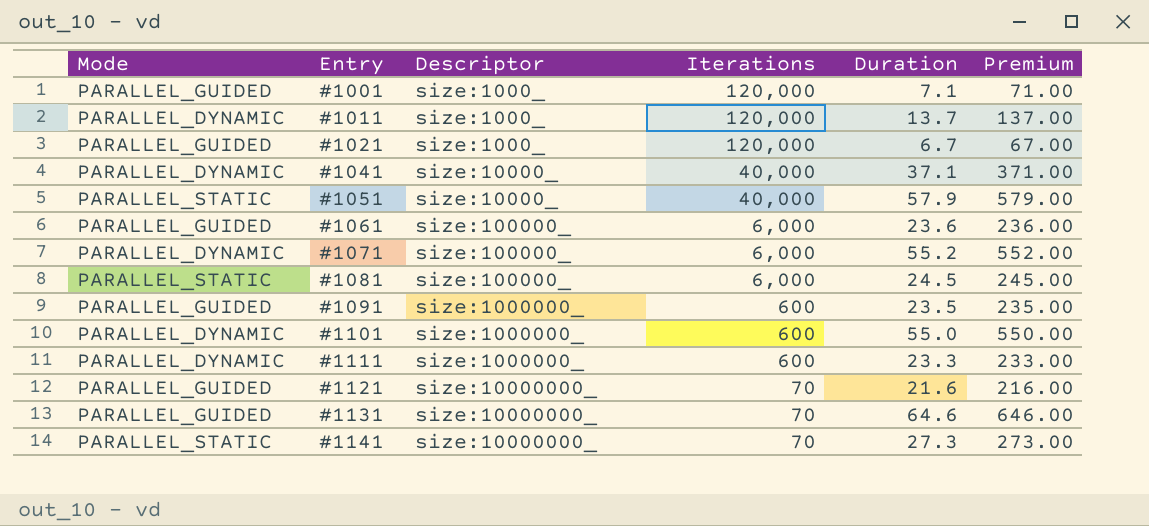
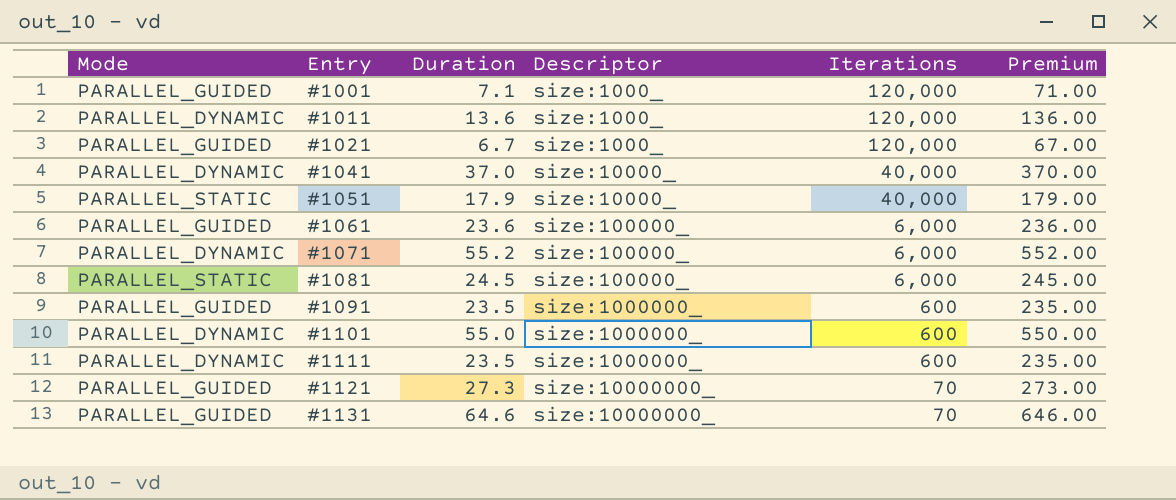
column Duration | position: 5 -> 3
row #1141: PARALLEL_STATIC | size:10000000_ | 70 | 27.3 | 273.00 -> none
#1011 | Duration: 13.7 -> 13.6
#1011 | Premium: 137.00 -> 136.00
#1041 | Duration: 37.1 -> 37.0
#1041 | Premium: 371.00 -> 370.00
#1051 | Duration: 57.9 -> 17.9
#1051 | Premium: 579.00 -> 179.00
#1111 | Duration: 23.3 -> 23.5
#1111 | Premium: 233.00 -> 235.00
#1121 | Duration: 21.6 -> 27.3
#1121 | Premium: 216.00 -> 273.00

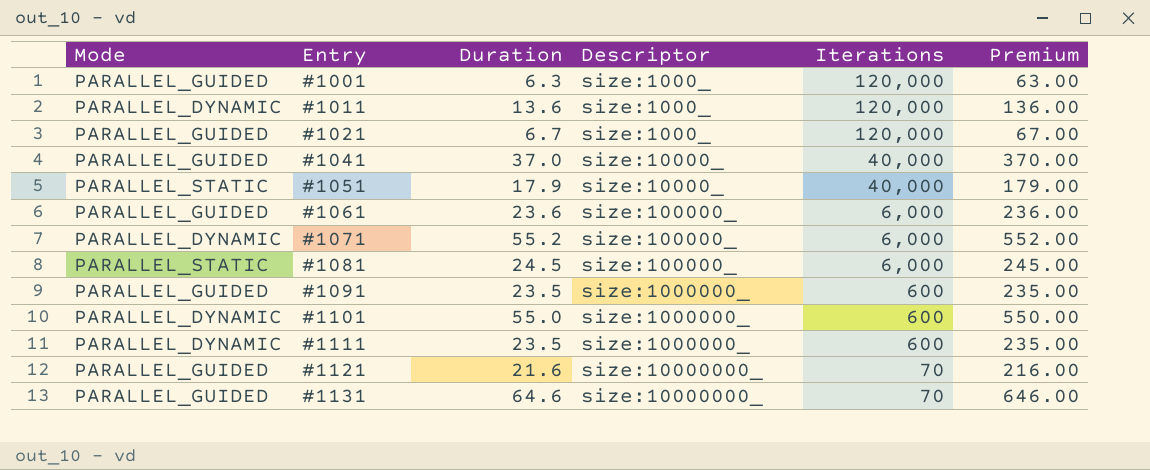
#1001 | Duration: 7.1 -> 6.3
#1001 | Premium: 71.00 -> 63.00
#1041 | Mode: PARALLEL_DYNAMIC -> PARALLEL_GUIDED
#1121 | Duration: 27.3 -> 21.6
#1121 | Premium: 273.00 -> 216.00

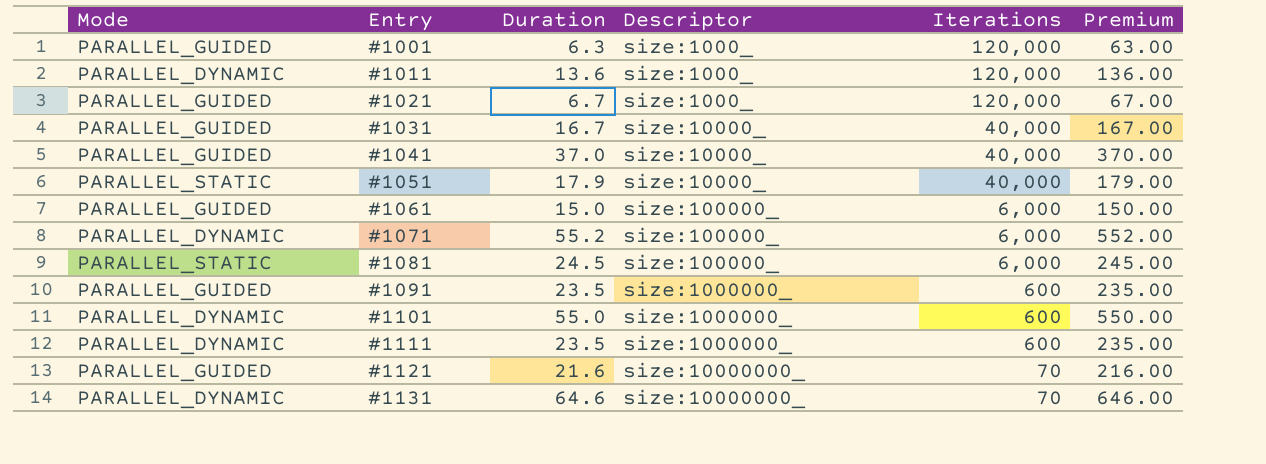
row #1031: none -> PARALLEL_GUIDED | 16.7 | size:10000_ | 40,000 | 167.00
#1061 | Duration: 23.6 -> 15.0
#1061 | Premium: 236.00 -> 150.00
#1131 | Mode: PARALLEL_GUIDED -> PARALLEL_DYNAMIC

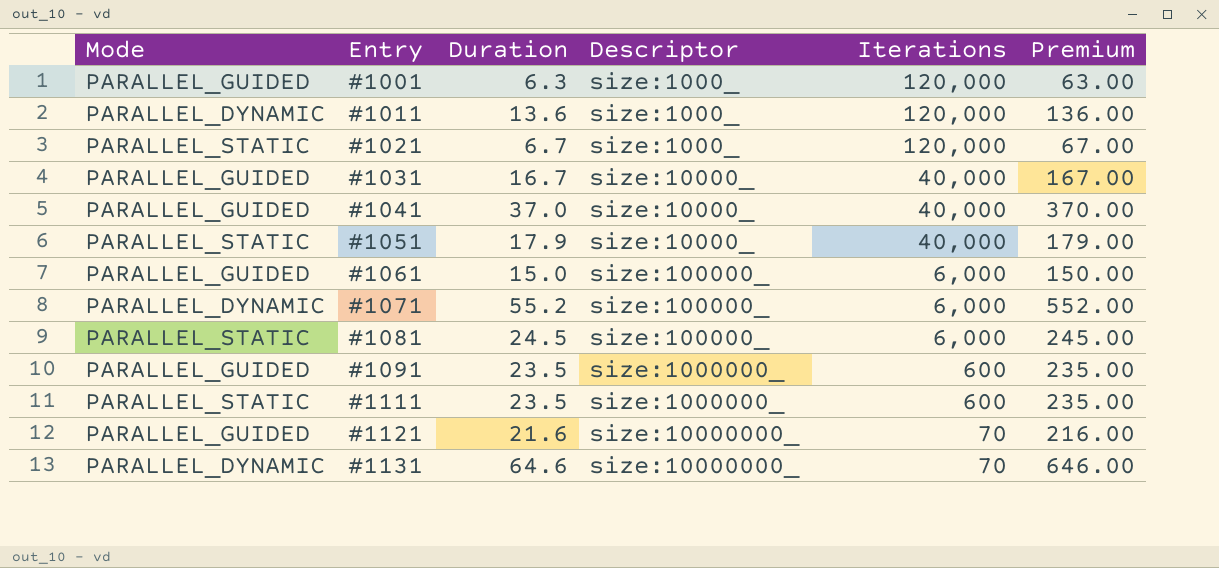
row #1101: PARALLEL_DYNAMIC | 55.0 | size:1000000_ | 600 | 550.00 -> none
#1021 | Mode: PARALLEL_GUIDED -> PARALLEL_STATIC
#1111 | Mode: PARALLEL_DYNAMIC -> PARALLEL_STATIC

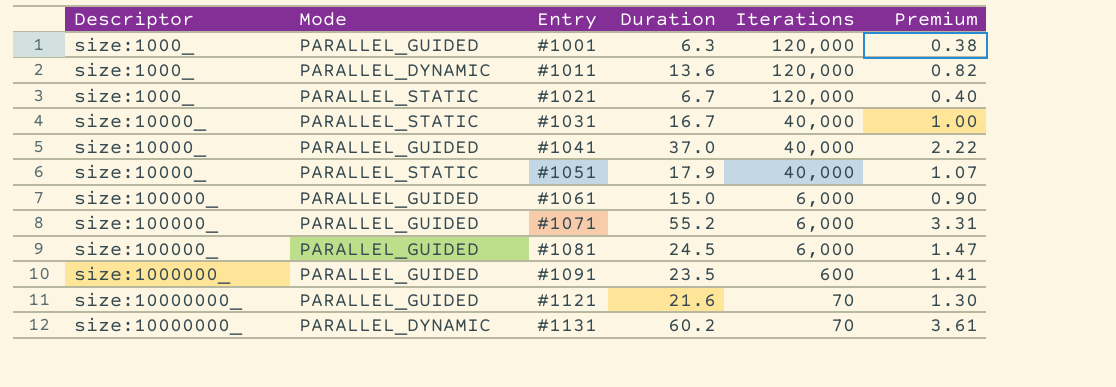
column Descriptor | position: 4 -> 1
column Premium | formula: [Duration] * 10 -> [Duration] * 0.06
row #1111: PARALLEL_STATIC | 23.5 | size:1000000_ | 600 | 235.00 -> none
#1031 | Mode: PARALLEL_GUIDED -> PARALLEL_STATIC
#1071 | Mode: PARALLEL_DYNAMIC -> PARALLEL_GUIDED
#1081 | Mode: PARALLEL_STATIC -> PARALLEL_GUIDED
#1131 | Duration: 64.6 -> 60.2

